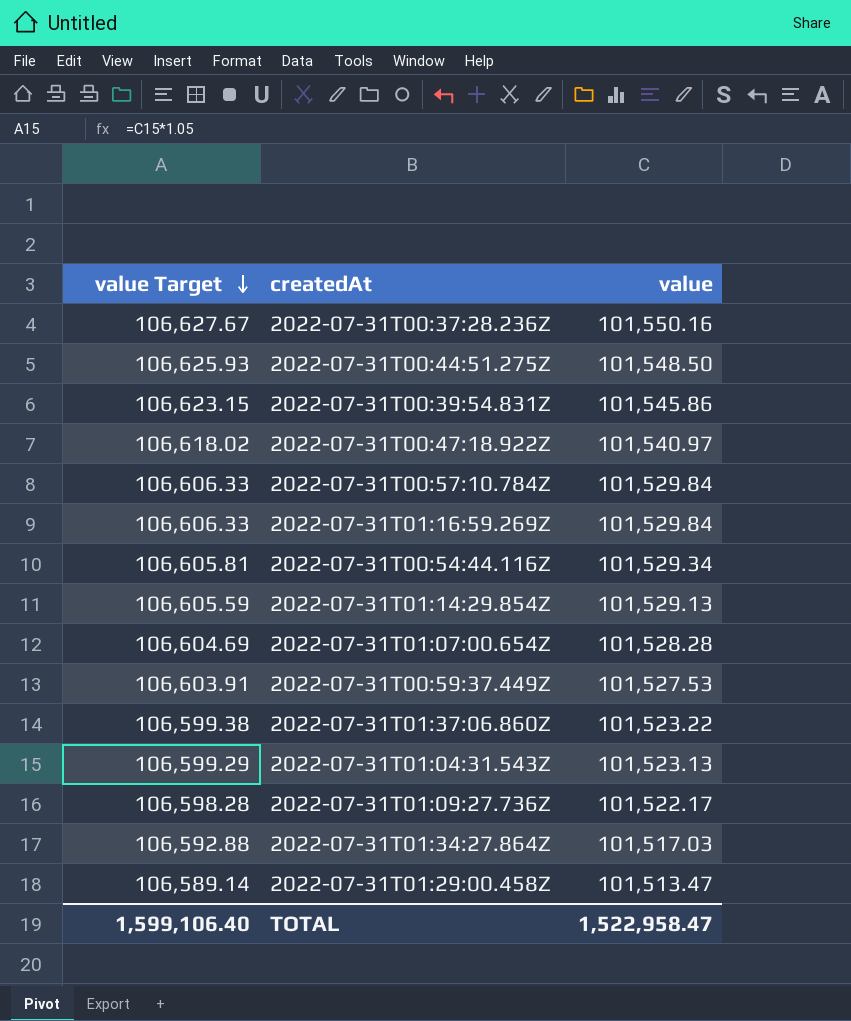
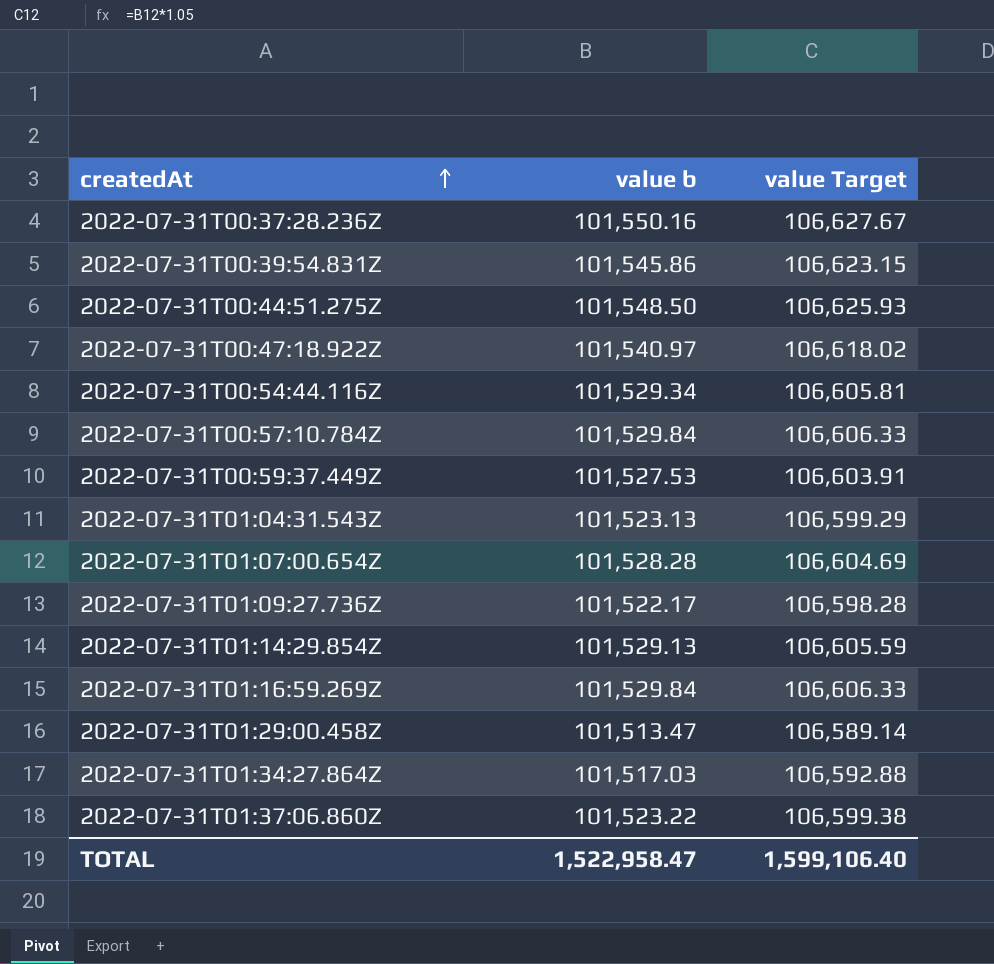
row order: value Target descending -> createdAt ascending
column name: value -> value b
column value Target | position: 1 -> 3

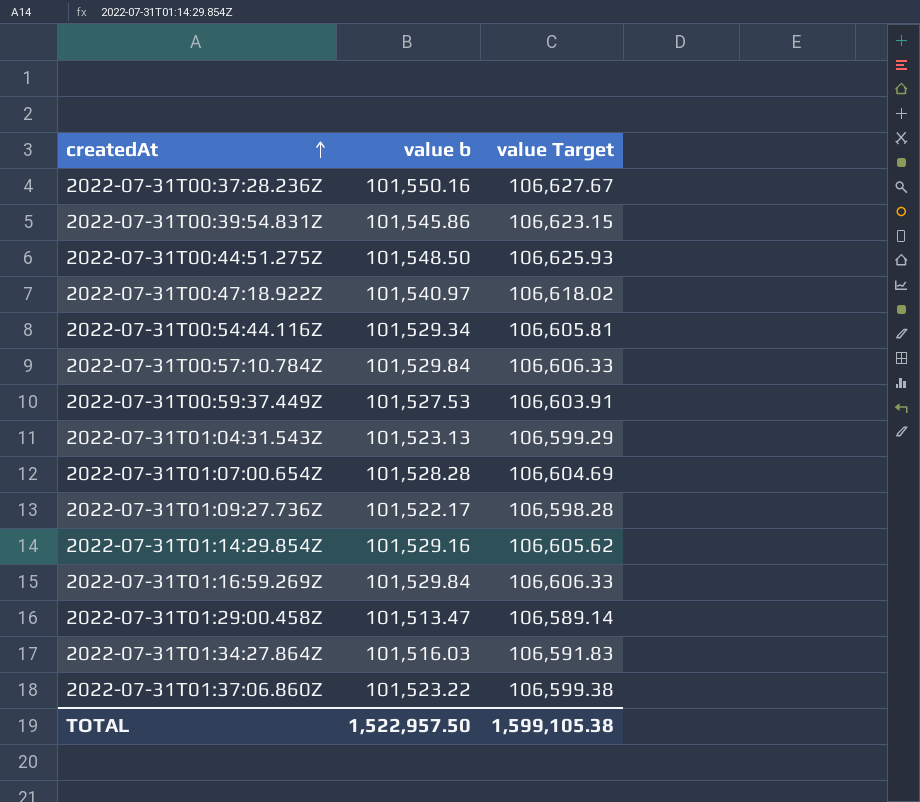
2022-07-31T01:14:29.854Z | value b: 101,529.13 -> 101,529.16
2022-07-31T01:14:29.854Z | value Target: 106,605.59 -> 106,605.62
2022-07-31T01:34:27.864Z | value b: 101,517.03 -> 101,516.03
2022-07-31T01:34:27.864Z | value Target: 106,592.88 -> 106,591.83
TOTAL | value b: 1,522,958.47 -> 1,522,957.50
TOTAL | value Target: 1,599,106.40 -> 1,599,105.38

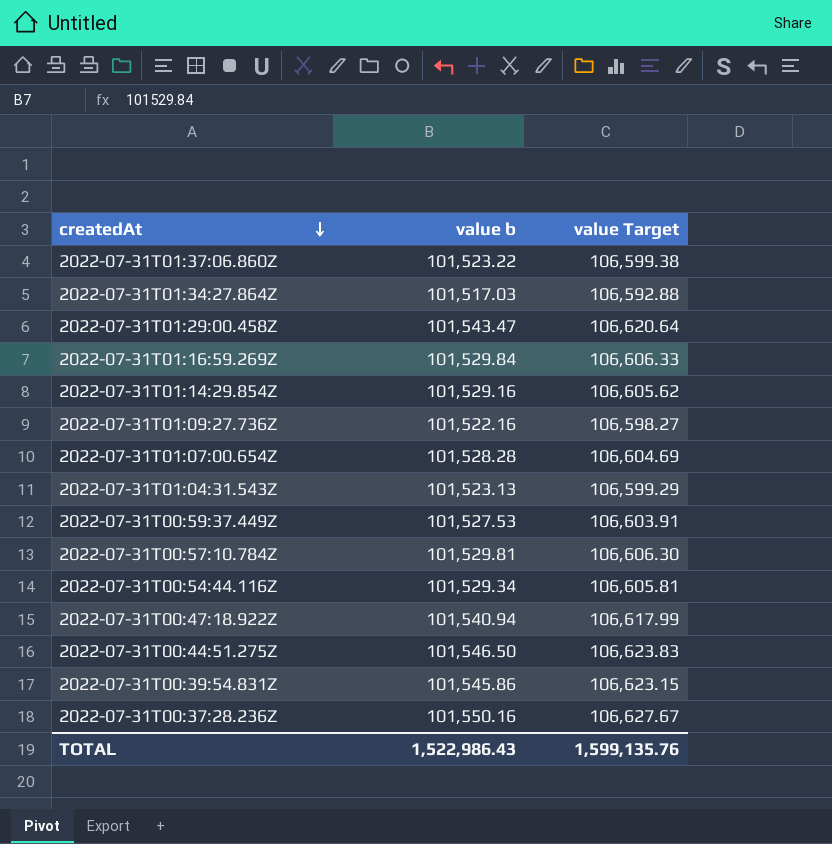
row order: createdAt ascending -> createdAt descending
2022-07-31T01:34:27.864Z | value b: 101,516.03 -> 101,517.03
2022-07-31T01:34:27.864Z | value Target: 106,591.83 -> 106,592.88
2022-07-31T01:29:00.458Z | value b: 101,513.47 -> 101,543.47
2022-07-31T01:29:00.458Z | value Target: 106,589.14 -> 106,620.64
2022-07-31T01:09:27.736Z | value b: 101,522.17 -> 101,522.16
2022-07-31T01:09:27.736Z | value Target: 106,598.28 -> 106,598.27
2022-07-31T00:57:10.784Z | value b: 101,529.84 -> 101,529.81
2022-07-31T00:57:10.784Z | value Target: 106,606.33 -> 106,606.30
2022-07-31T00:47:18.922Z | value b: 101,540.97 -> 101,540.94
2022-07-31T00:47:18.922Z | value Target: 106,618.02 -> 106,617.99
2022-07-31T00:44:51.275Z | value b: 101,548.50 -> 101,546.50
2022-07-31T00:44:51.275Z | value Target: 106,625.93 -> 106,623.83
TOTAL | value b: 1,522,957.50 -> 1,522,986.43
TOTAL | value Target: 1,599,105.38 -> 1,599,135.76

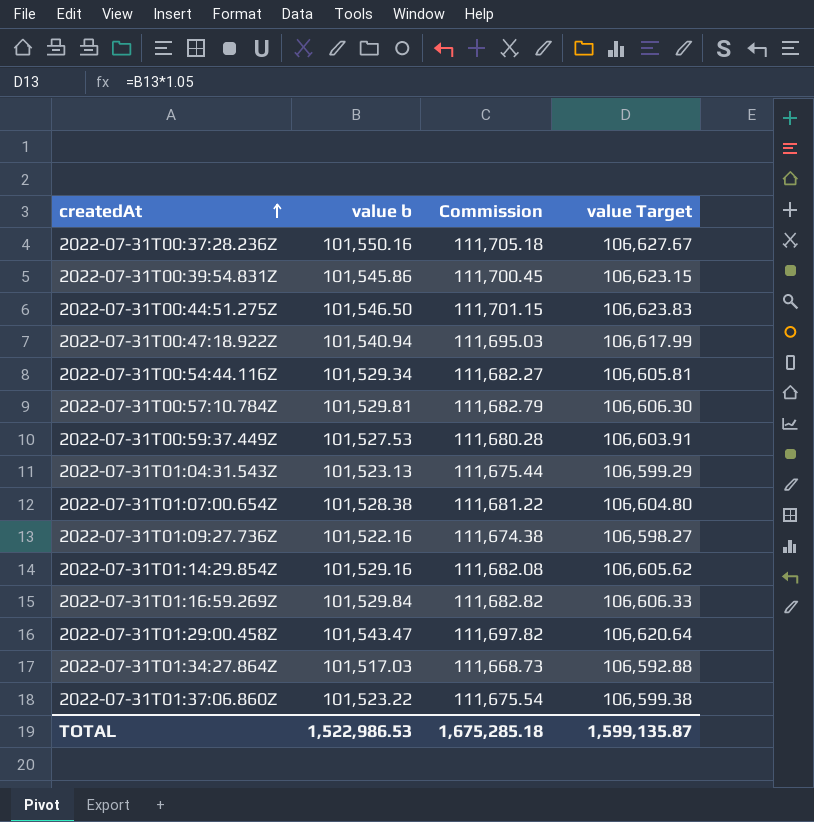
row order: createdAt descending -> createdAt ascending
column Commission | formula: none -> [value b] * 1.1
2022-07-31T01:07:00.654Z | value b: 101,528.28 -> 101,528.38
2022-07-31T01:07:00.654Z | value Target: 106,604.69 -> 106,604.80
TOTAL | value b: 1,522,986.43 -> 1,522,986.53
TOTAL | value Target: 1,599,135.76 -> 1,599,135.87

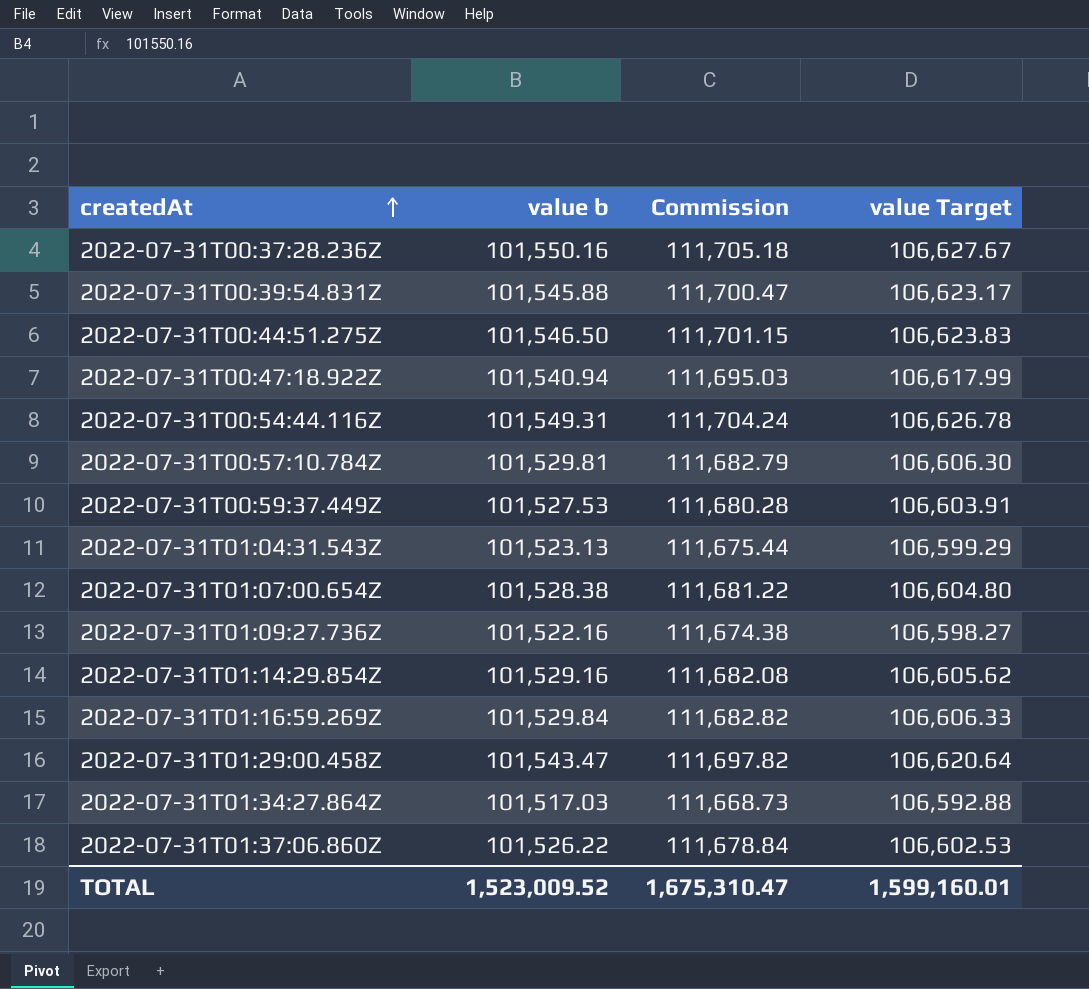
2022-07-31T00:39:54.831Z | value b: 101,545.86 -> 101,545.88
2022-07-31T00:39:54.831Z | Commission: 111,700.45 -> 111,700.47
2022-07-31T00:39:54.831Z | value Target: 106,623.15 -> 106,623.17
2022-07-31T00:54:44.116Z | value b: 101,529.34 -> 101,549.31
2022-07-31T00:54:44.116Z | Commission: 111,682.27 -> 111,704.24
2022-07-31T00:54:44.116Z | value Target: 106,605.81 -> 106,626.78
2022-07-31T01:37:06.860Z | value b: 101,523.22 -> 101,526.22
2022-07-31T01:37:06.860Z | Commission: 111,675.54 -> 111,678.84
2022-07-31T01:37:06.860Z | value Target: 106,599.38 -> 106,602.53
TOTAL | value b: 1,522,986.53 -> 1,523,009.52
TOTAL | Commission: 1,675,285.18 -> 1,675,310.47
TOTAL | value Target: 1,599,135.87 -> 1,599,160.01

